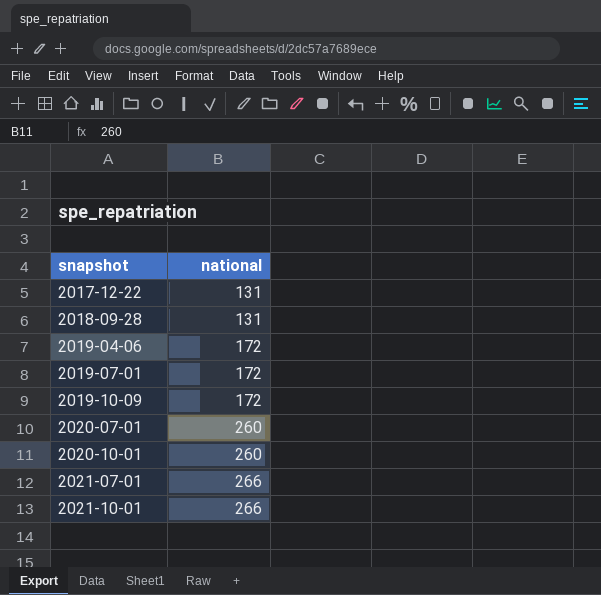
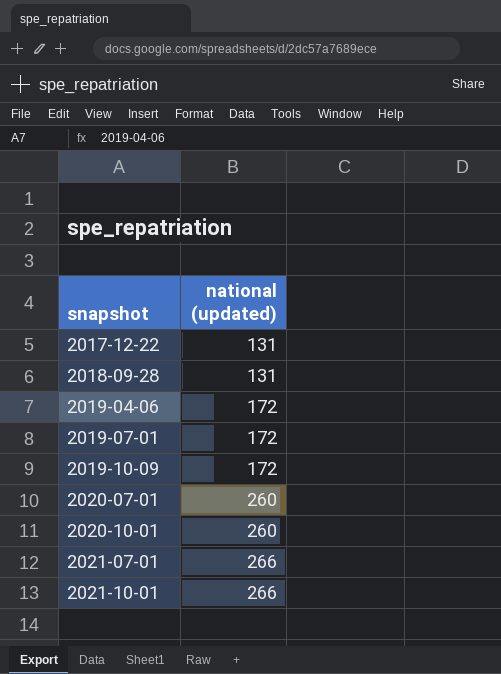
column name: national -> national (updated)

